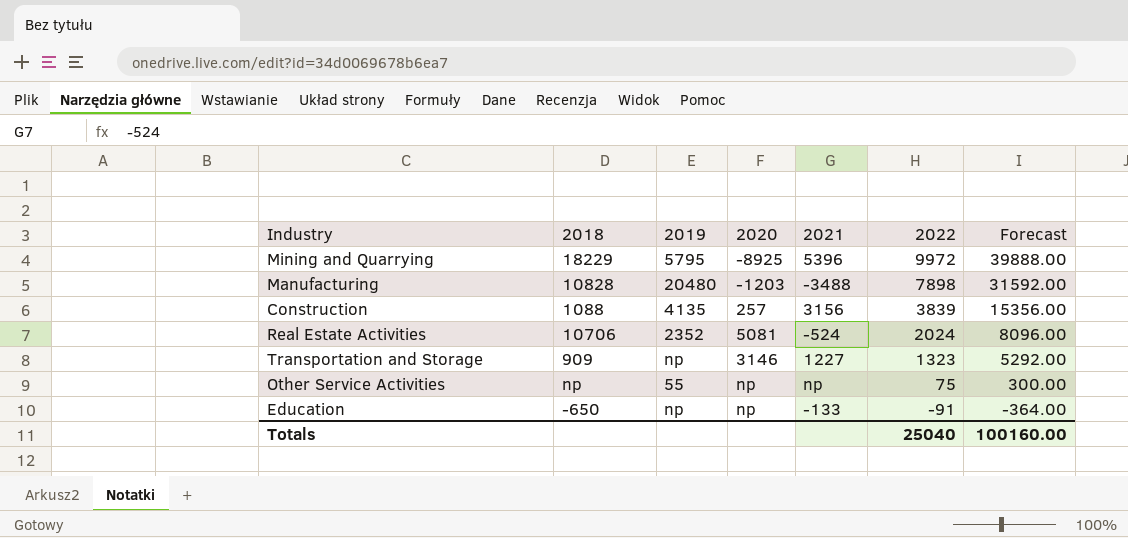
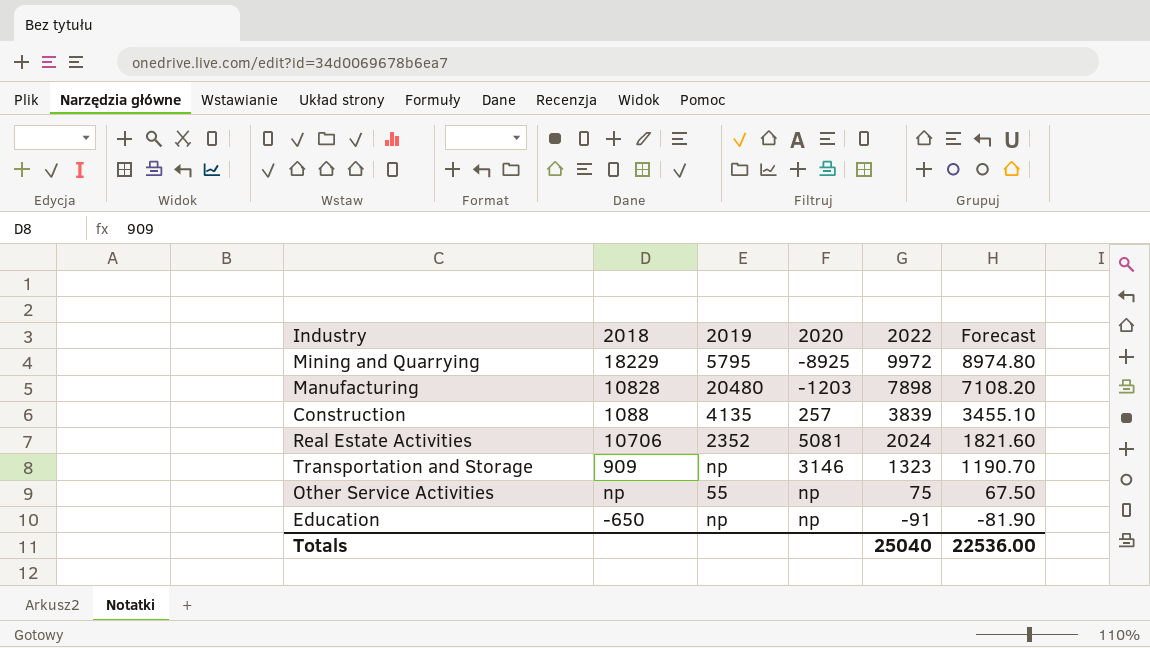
column 2021 | position: 5 -> none
column Forecast | formula: [2022] * 4 -> [2022] * 0.9
Totals | Forecast: 100160.00 -> 22536.00

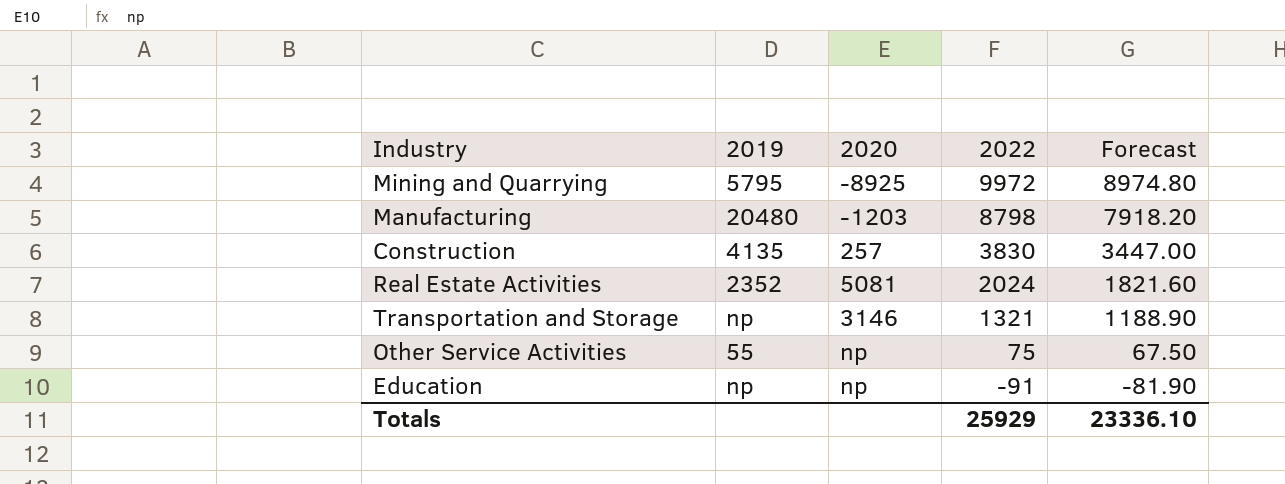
column 2018 | position: 2 -> none
Manufacturing | 2022: 7898 -> 8798
Manufacturing | Forecast: 7108.20 -> 7918.20
Construction | 2022: 3839 -> 3830
Construction | Forecast: 3455.10 -> 3447.00
Transportation and Storage | 2022: 1323 -> 1321
Transportation and Storage | Forecast: 1190.70 -> 1188.90
Totals | 2022: 25040 -> 25929
Totals | Forecast: 22536.00 -> 23336.10

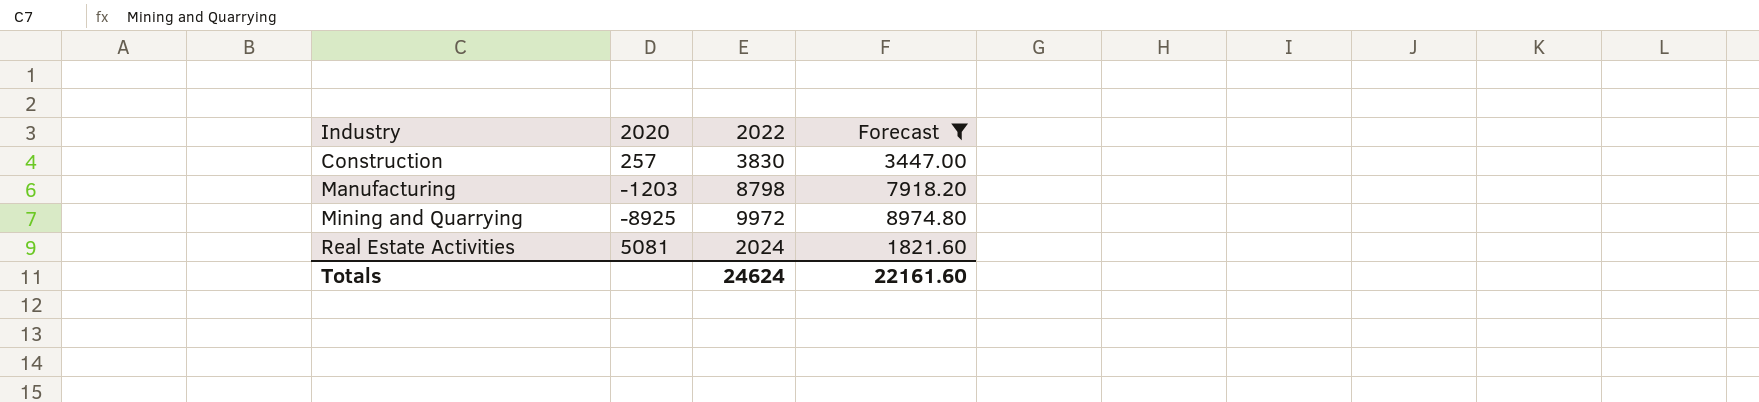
filter: none -> Forecast >= 1821.60
row order: 2022 descending -> Industry ascending
column 2019 | position: 2 -> none
Totals | 2022: 25929 -> 24624
Totals | Forecast: 23336.10 -> 22161.60

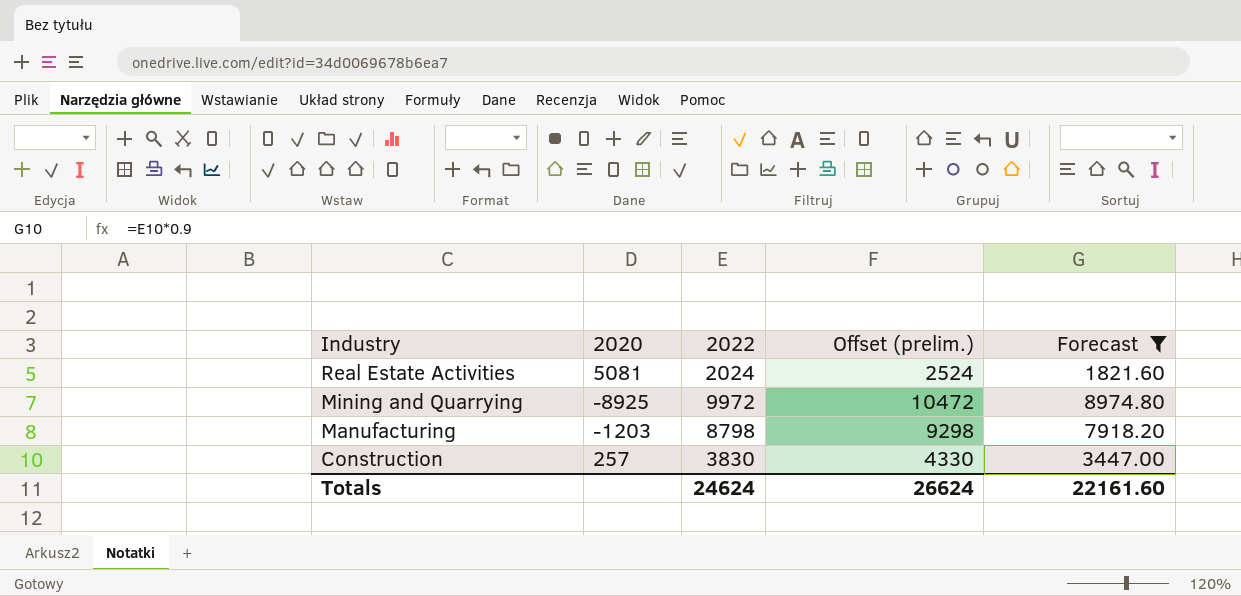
row order: Industry ascending -> Industry descending
column Offset (prelim.) | formula: none -> [2022] + 500

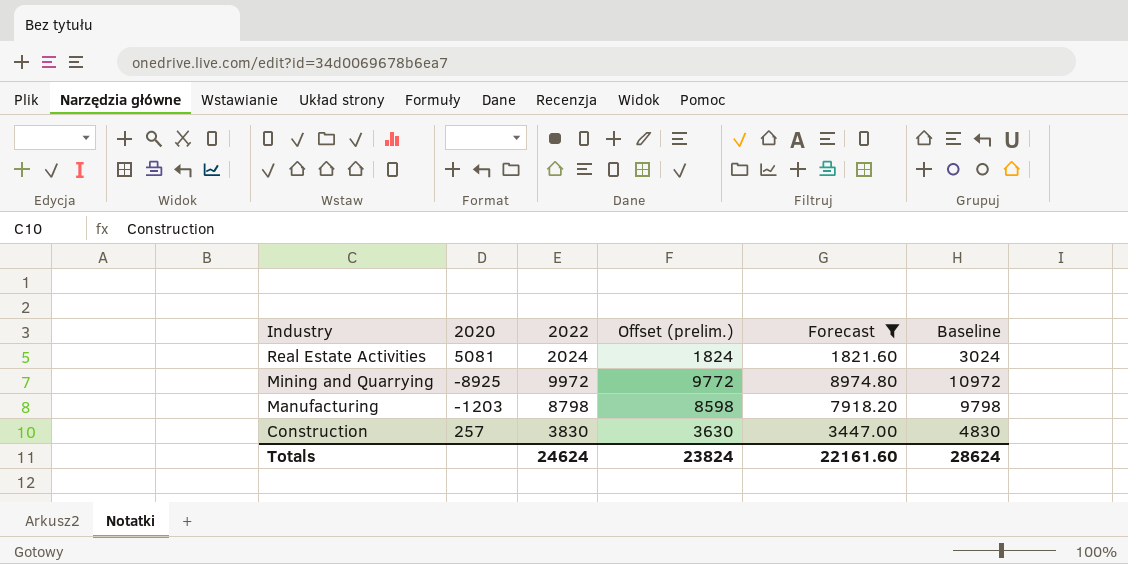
column Offset (prelim.) | formula: [2022] + 500 -> [2022] - 200
column Baseline | formula: none -> [2022] + 1000
Totals | Offset (prelim.): 26624 -> 23824

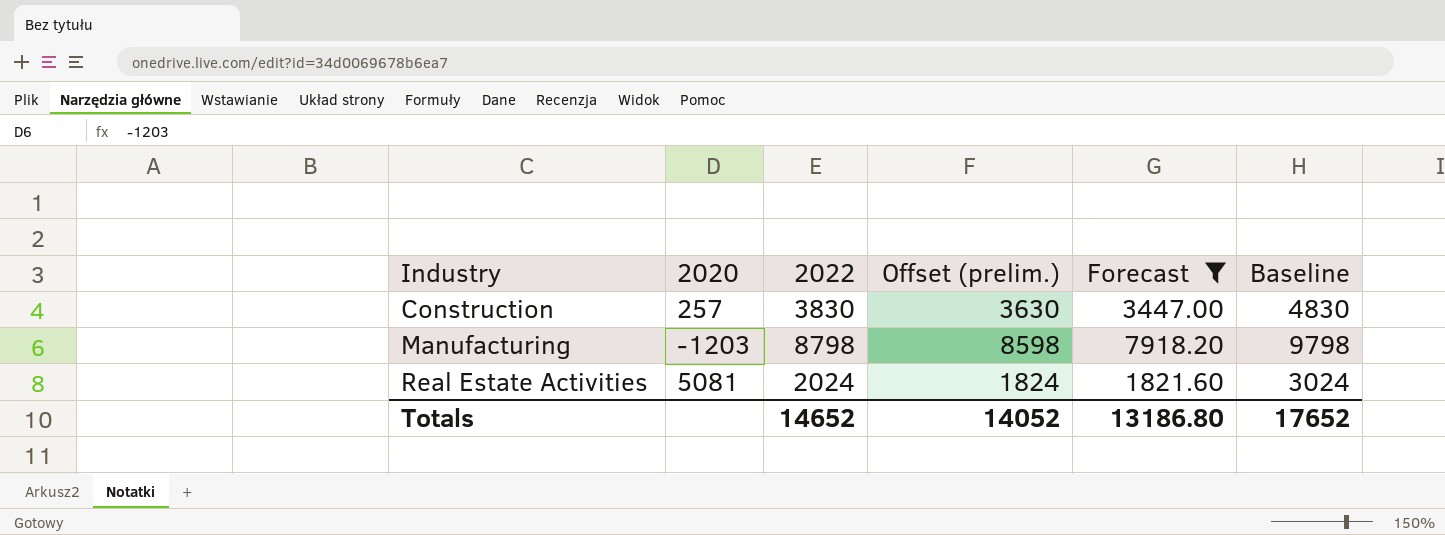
row order: Industry descending -> Industry ascending
row Mining and Quarrying: -8925 | 9972 | 9772 | 8974.80 | 10972 -> none
Totals | 2022: 24624 -> 14652
Totals | Offset (prelim.): 23824 -> 14052
Totals | Forecast: 22161.60 -> 13186.80
Totals | Baseline: 28624 -> 17652

